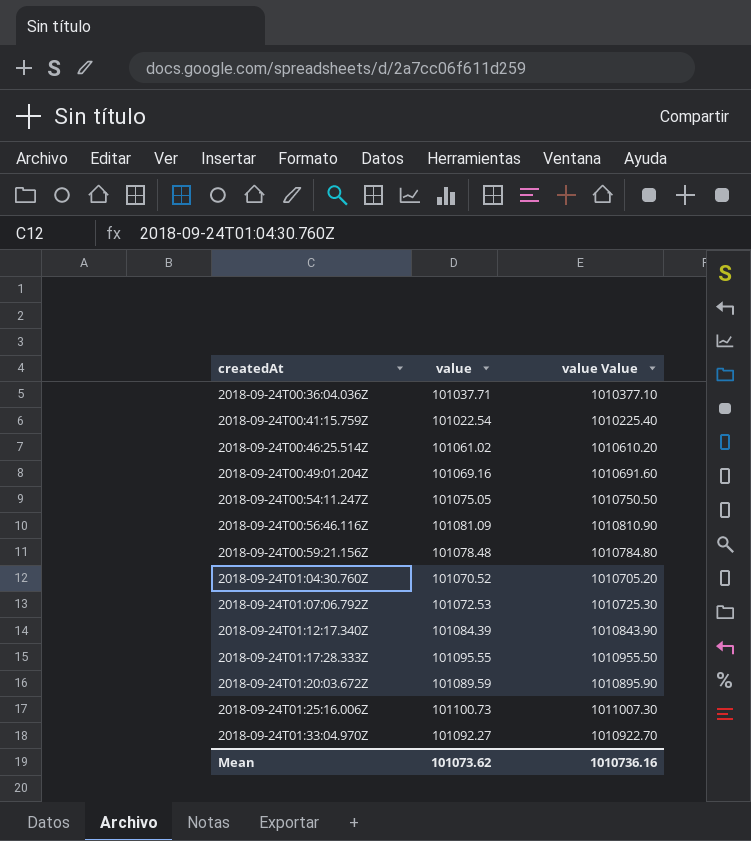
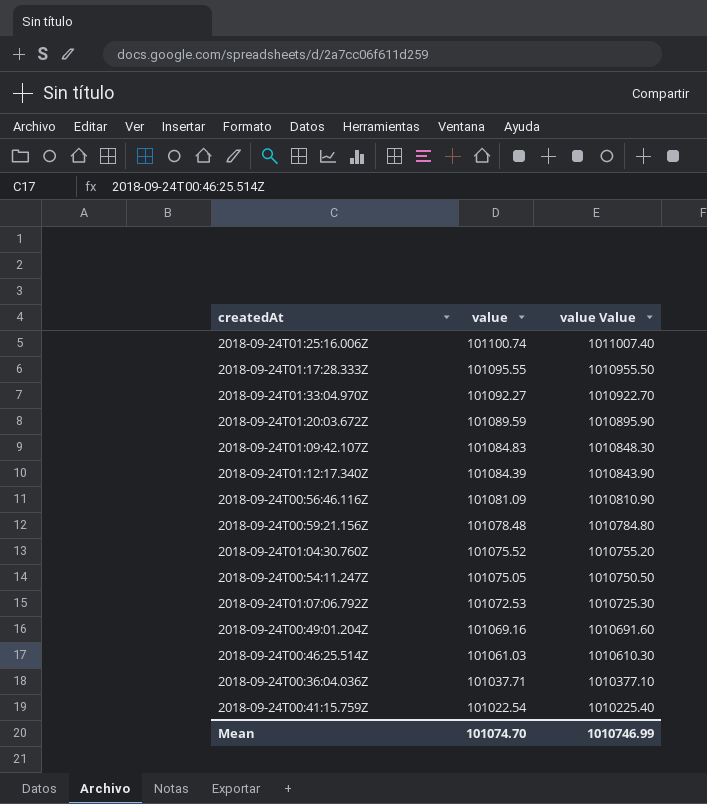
row order: createdAt ascending -> value descending
2018-09-24T01:25:16.006Z | value: 101100.73 -> 101100.74
2018-09-24T01:25:16.006Z | value Value: 1011007.30 -> 1011007.40
row 2018-09-24T01:09:42.107Z: none -> 101084.83 | 1010848.30
2018-09-24T01:04:30.760Z | value: 101070.52 -> 101075.52
2018-09-24T01:04:30.760Z | value Value: 1010705.20 -> 1010755.20
2018-09-24T00:46:25.514Z | value: 101061.02 -> 101061.03
2018-09-24T00:46:25.514Z | value Value: 1010610.20 -> 1010610.30
Mean | value: 101073.62 -> 101074.70
Mean | value Value: 1010736.16 -> 1010746.99

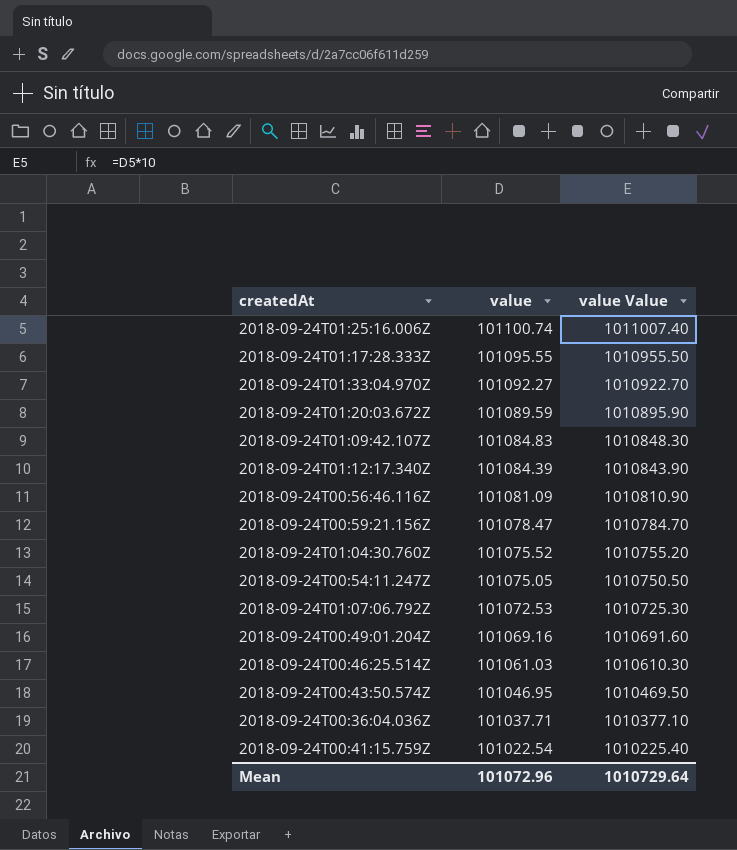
2018-09-24T00:59:21.156Z | value: 101078.48 -> 101078.47
2018-09-24T00:59:21.156Z | value Value: 1010784.80 -> 1010784.70
row 2018-09-24T00:43:50.574Z: none -> 101046.95 | 1010469.50
Mean | value: 101074.70 -> 101072.96
Mean | value Value: 1010746.99 -> 1010729.64

